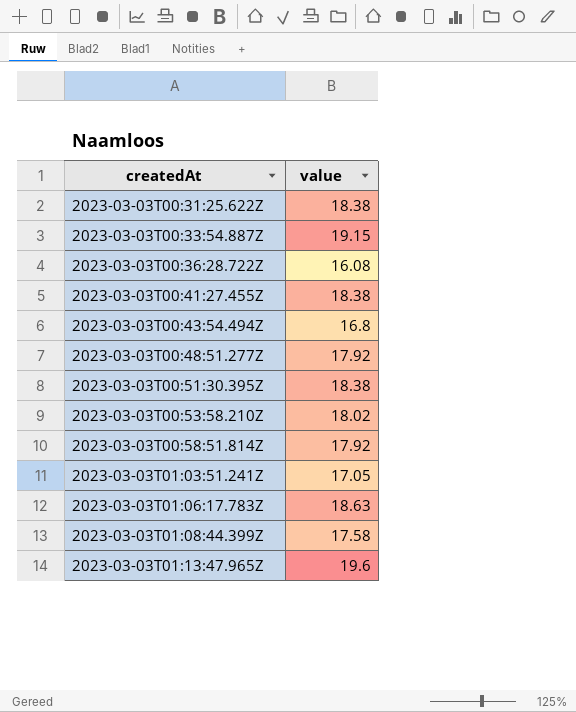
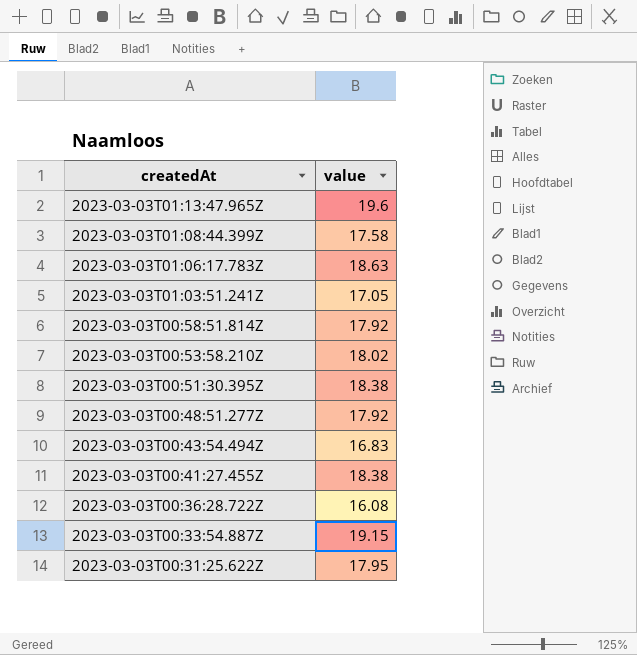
row order: createdAt ascending -> createdAt descending
2023-03-03T00:43:54.494Z | value: 16.8 -> 16.83
2023-03-03T00:31:25.622Z | value: 18.38 -> 17.95

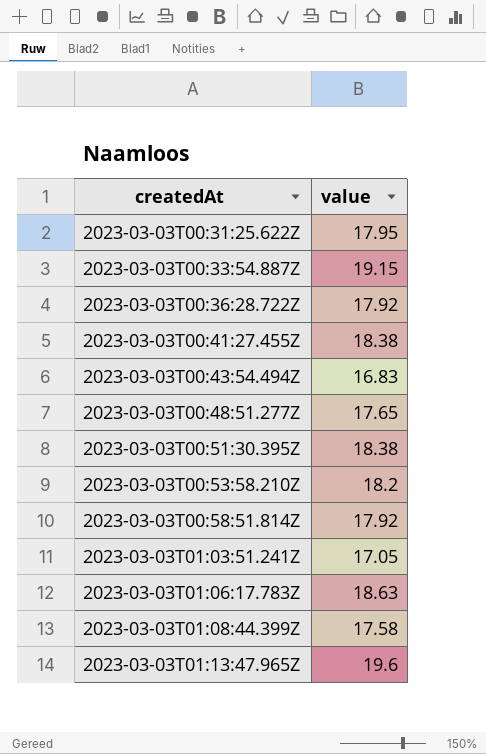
row order: createdAt descending -> createdAt ascending
2023-03-03T00:36:28.722Z | value: 16.08 -> 17.92
2023-03-03T00:48:51.277Z | value: 17.92 -> 17.65
2023-03-03T00:53:58.210Z | value: 18.02 -> 18.2

